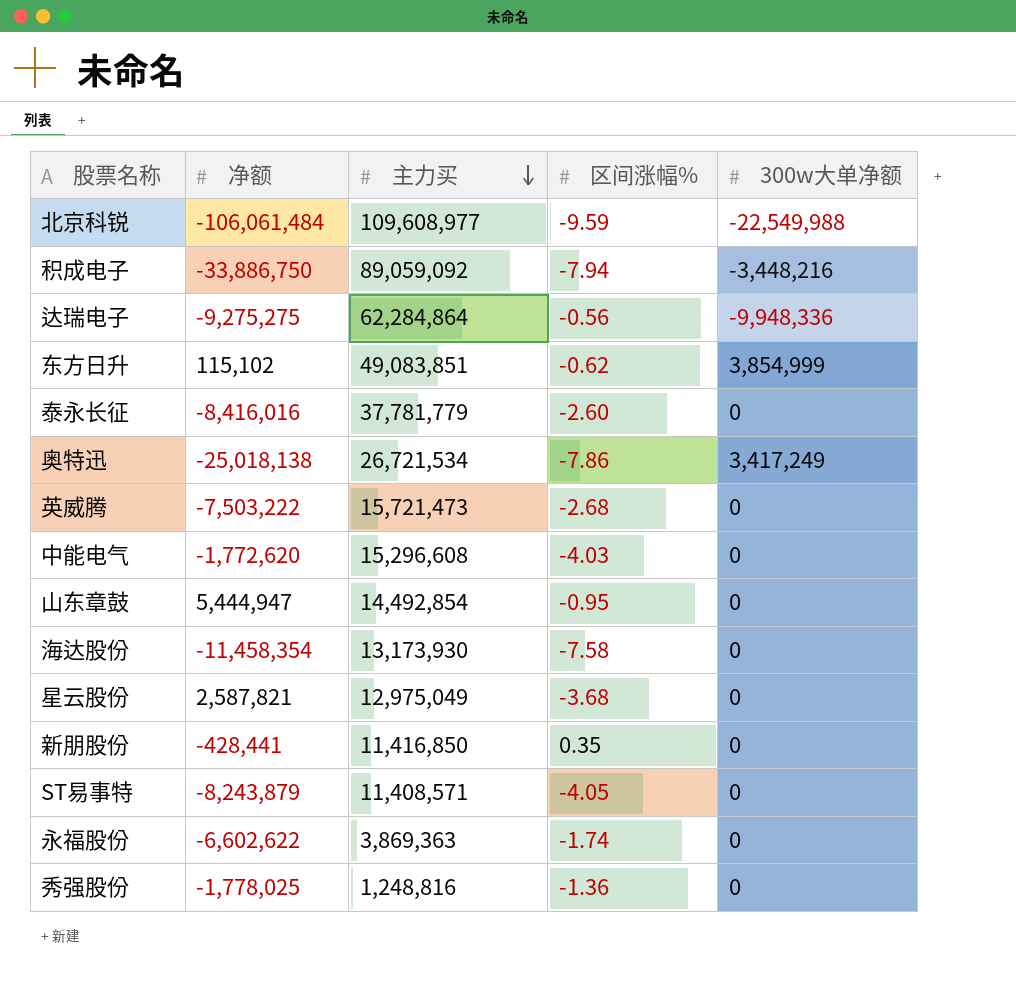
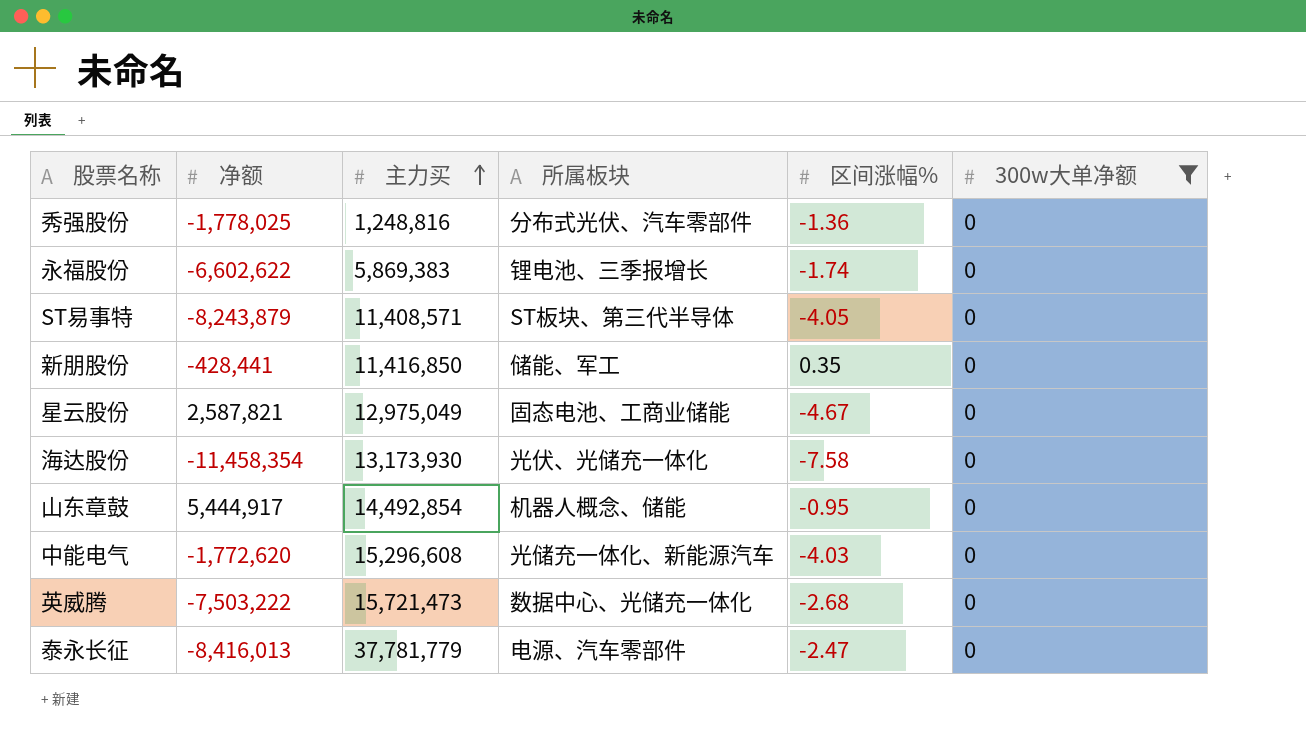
filter: none -> 300w大单净额 = 0
row order: 主力买 descending -> 主力买 ascending
column 所属板块 | position: none -> 4
永福股份 | 主力买: 3,869,363 -> 5,869,383
星云股份 | 区间涨幅%: -3.68 -> -4.67
山东章鼓 | 净额: 5,444,947 -> 5,444,917
泰永长征 | 净额: -8,416,016 -> -8,416,013
泰永长征 | 区间涨幅%: -2.60 -> -2.47

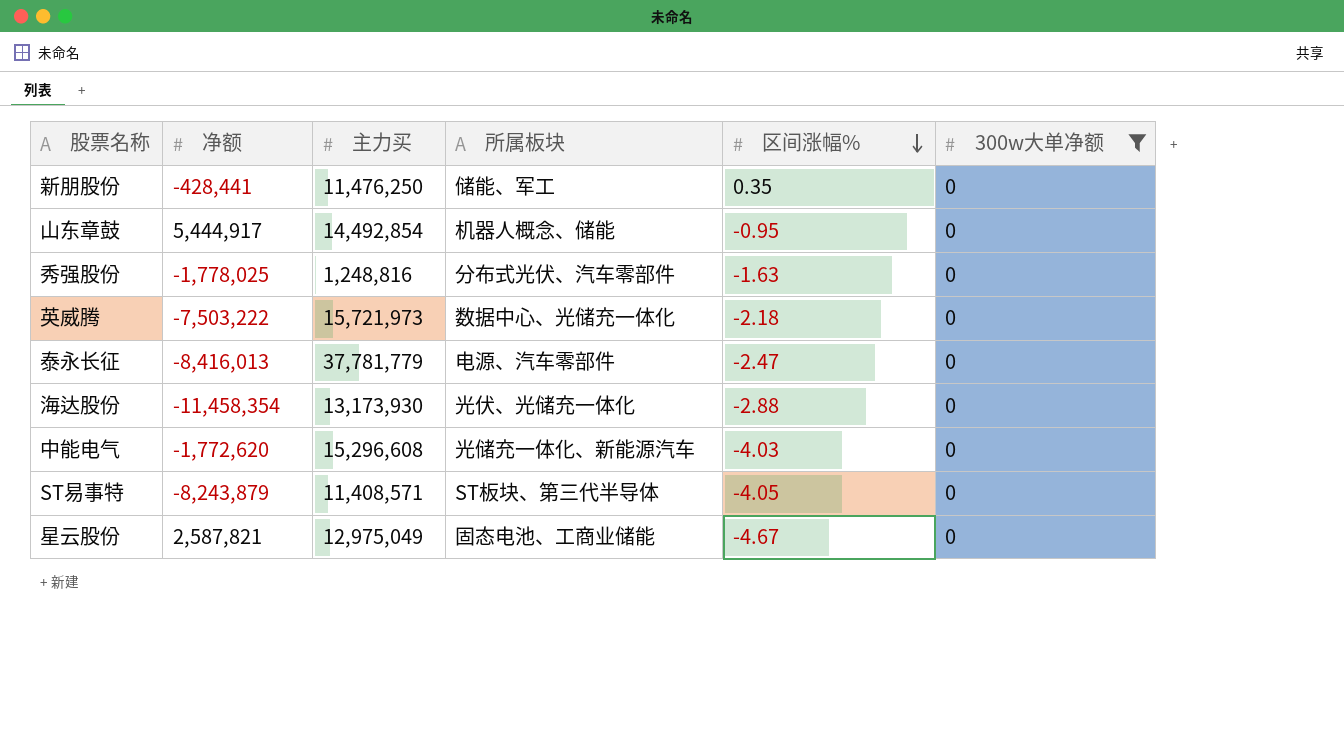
row order: 主力买 ascending -> 区间涨幅% descending
row 永福股份: -6,602,622 | 5,869,383 | 锂电池、三季报增长 | -1.74 | 0 -> none
新朋股份 | 主力买: 11,416,850 -> 11,476,250
秀强股份 | 区间涨幅%: -1.36 -> -1.63
英威腾 | 主力买: 15,721,473 -> 15,721,973
英威腾 | 区间涨幅%: -2.68 -> -2.18
海达股份 | 区间涨幅%: -7.58 -> -2.88

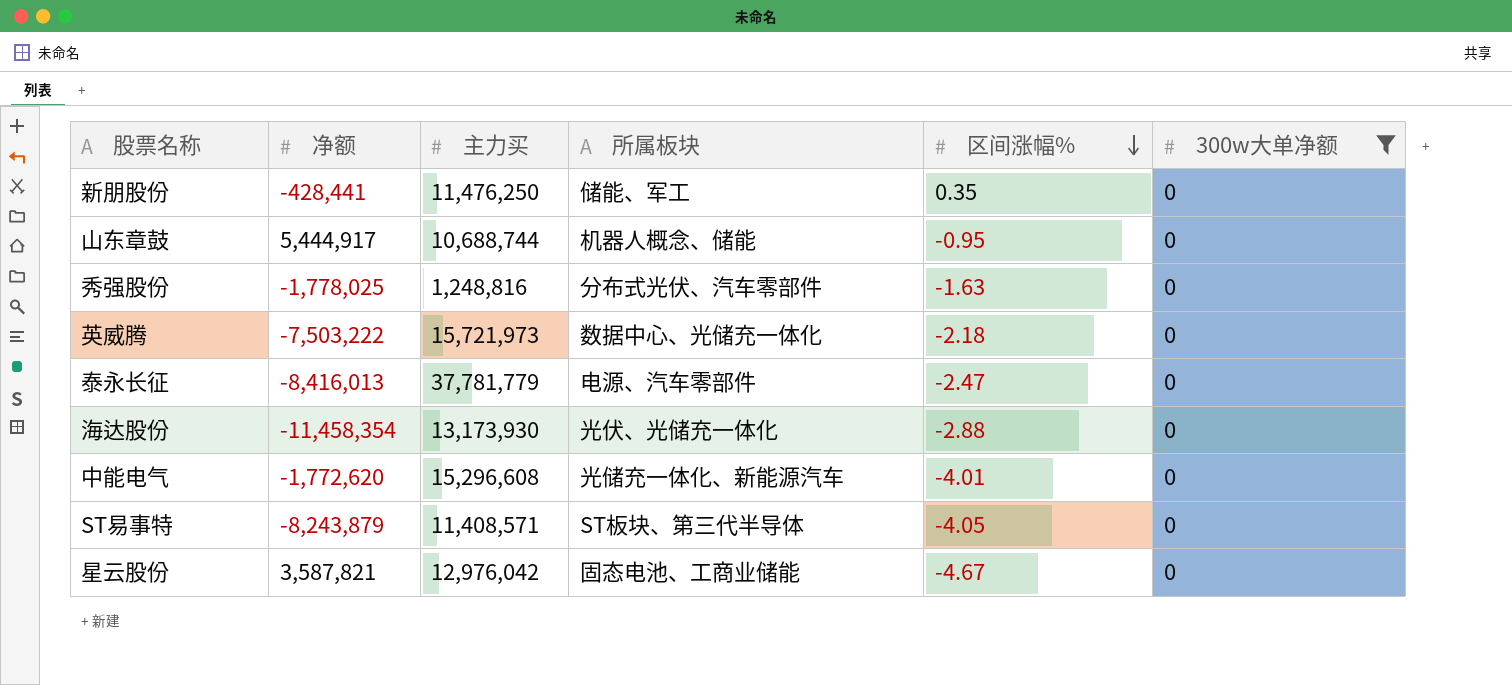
山东章鼓 | 主力买: 14,492,854 -> 10,688,744
中能电气 | 区间涨幅%: -4.03 -> -4.01
星云股份 | 净额: 2,587,821 -> 3,587,821
星云股份 | 主力买: 12,975,049 -> 12,976,042

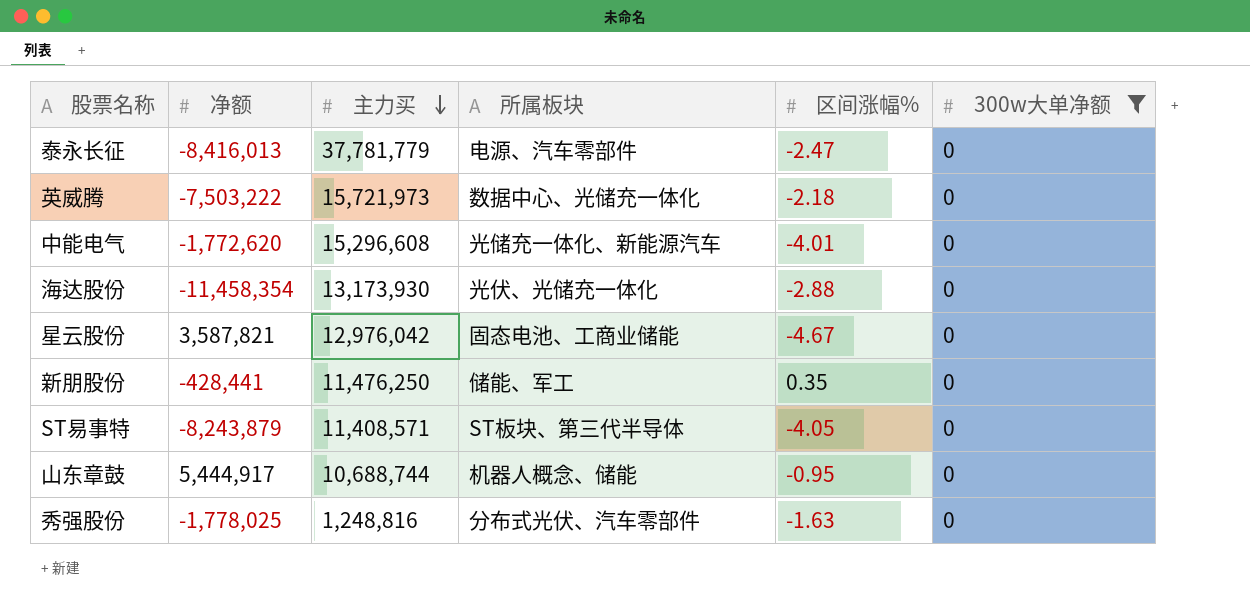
row order: 区间涨幅% descending -> 主力买 descending

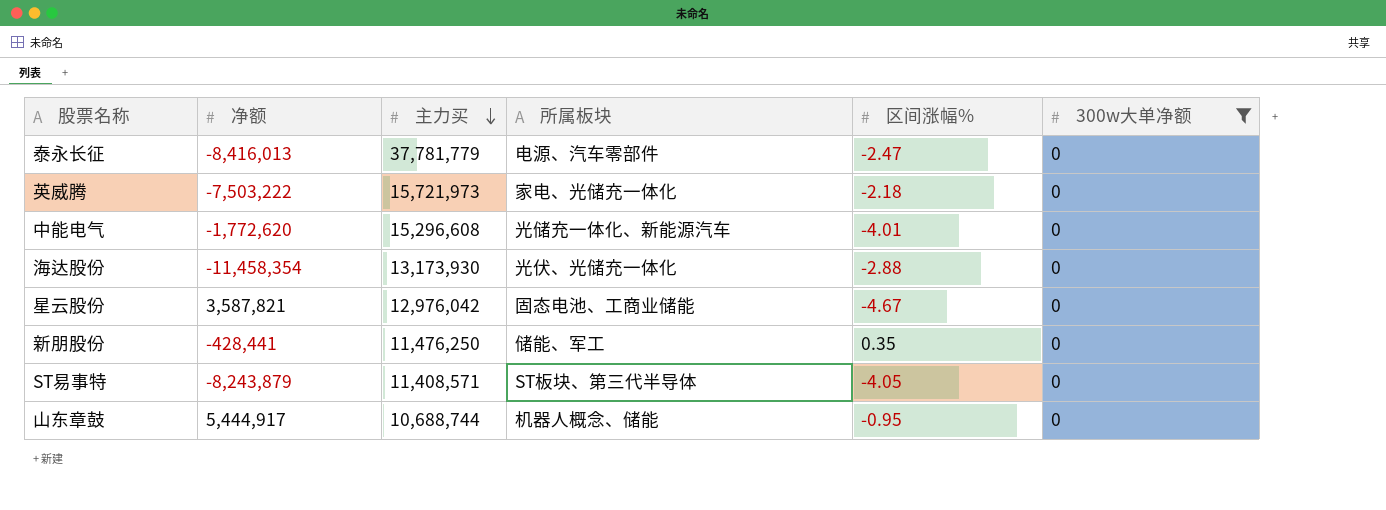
row 秀强股份: -1,778,025 | 1,248,816 | 分布式光伏、汽车零部件 | -1.63 | 0 -> none
英威腾 | 所属板块: 数据中心、光储充一体化 -> 家电、光储充一体化

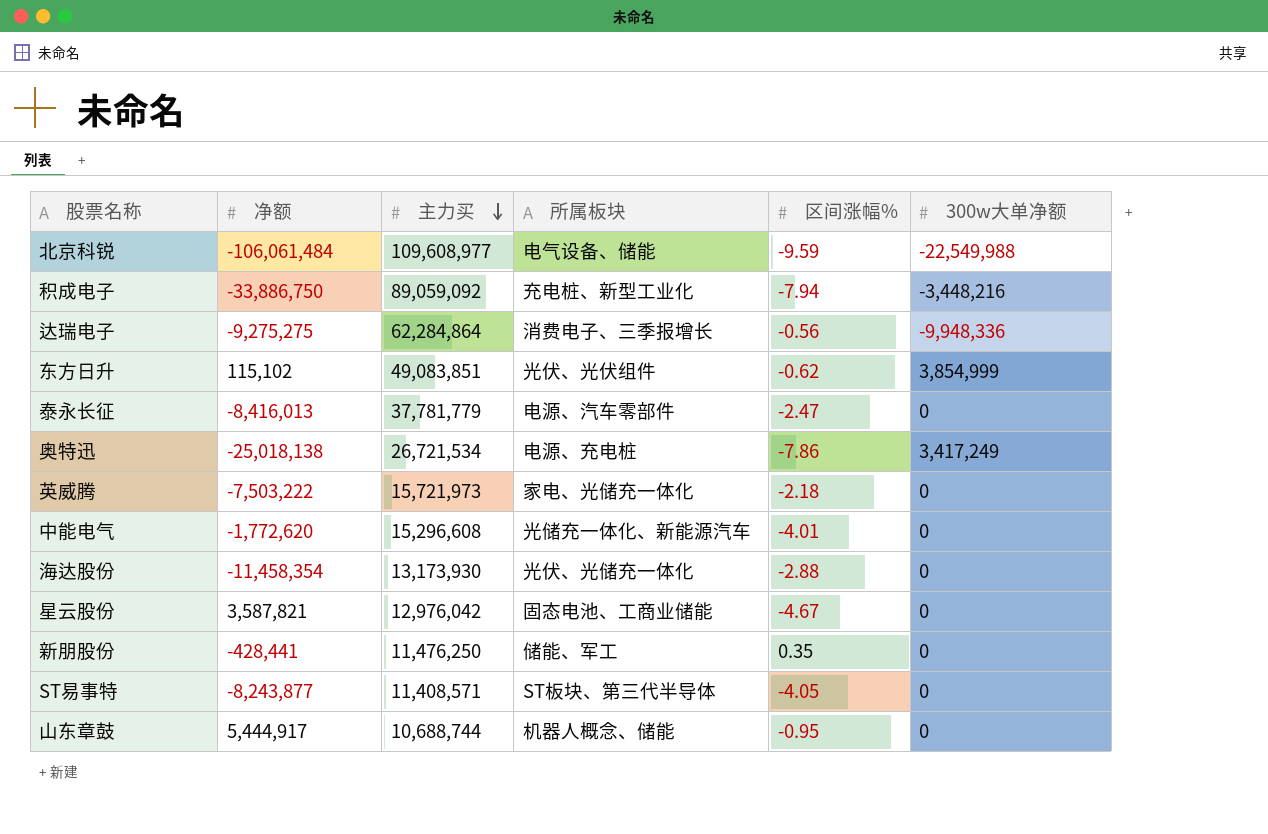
filter: 300w大单净额 = 0 -> none
ST易事特 | 净额: -8,243,879 -> -8,243,877

